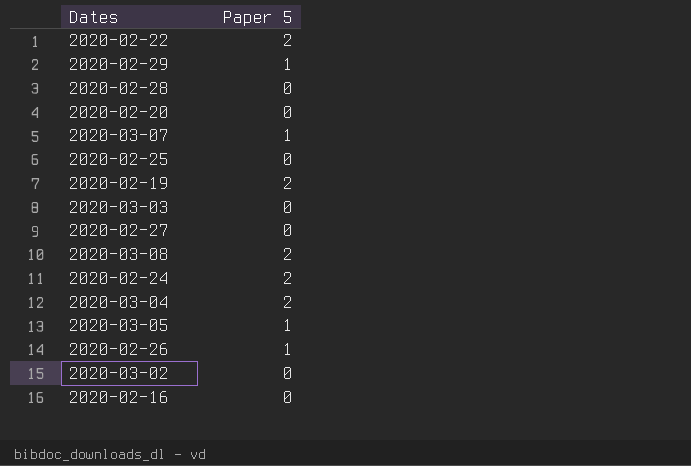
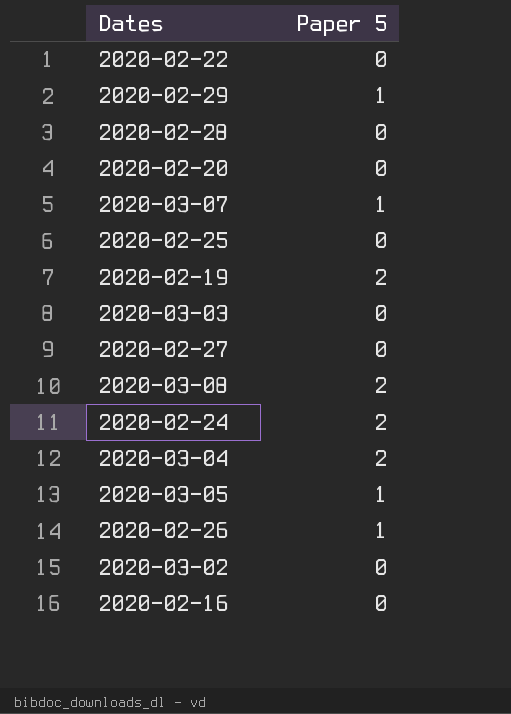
2020-02-22 | Paper 5: 2 -> 0

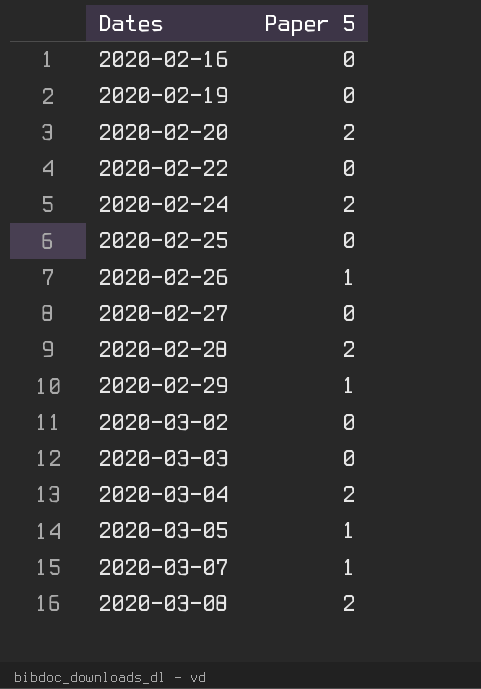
row order: none -> Dates ascending
2020-02-19 | Paper 5: 2 -> 0
2020-02-20 | Paper 5: 0 -> 2
2020-02-28 | Paper 5: 0 -> 2

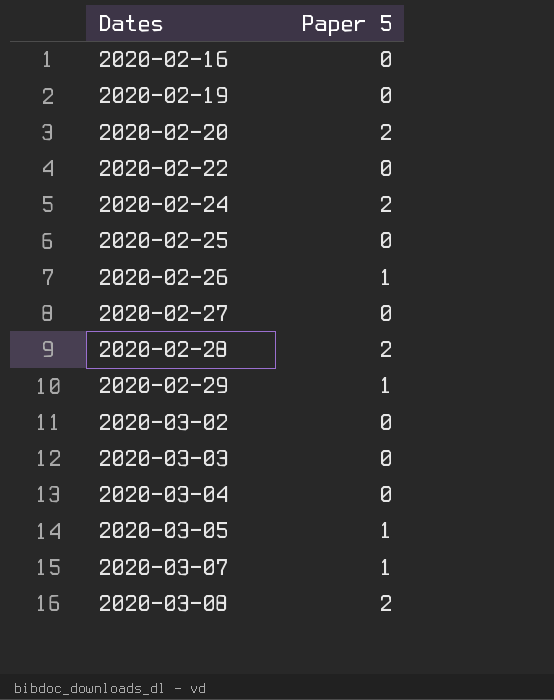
2020-03-04 | Paper 5: 2 -> 0

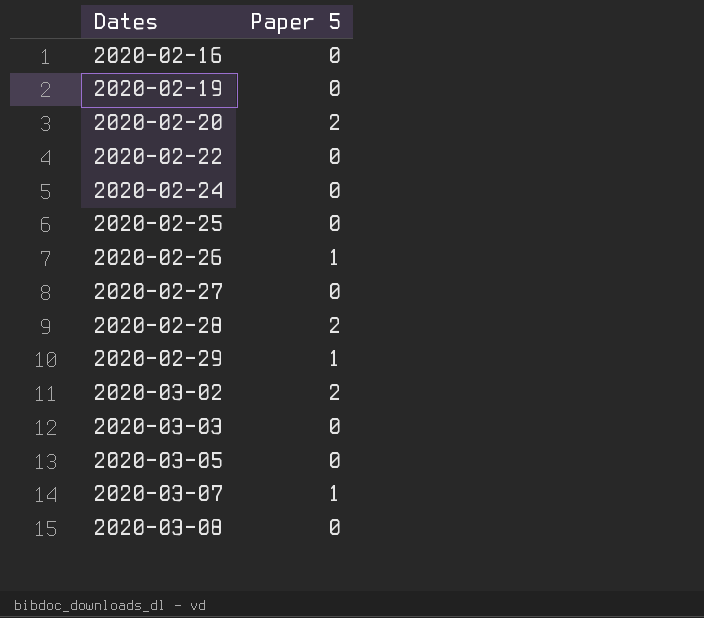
row 2020-03-04: 0 -> none
2020-02-24 | Paper 5: 2 -> 0
2020-03-02 | Paper 5: 0 -> 2
2020-03-05 | Paper 5: 1 -> 0
2020-03-08 | Paper 5: 2 -> 0

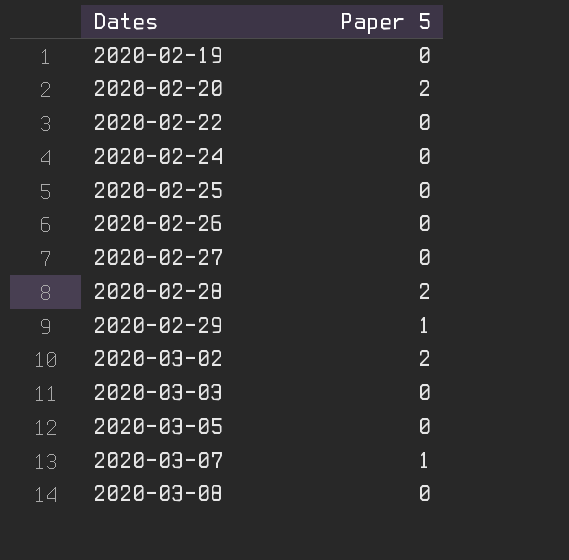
row 2020-02-16: 0 -> none
2020-02-26 | Paper 5: 1 -> 0

